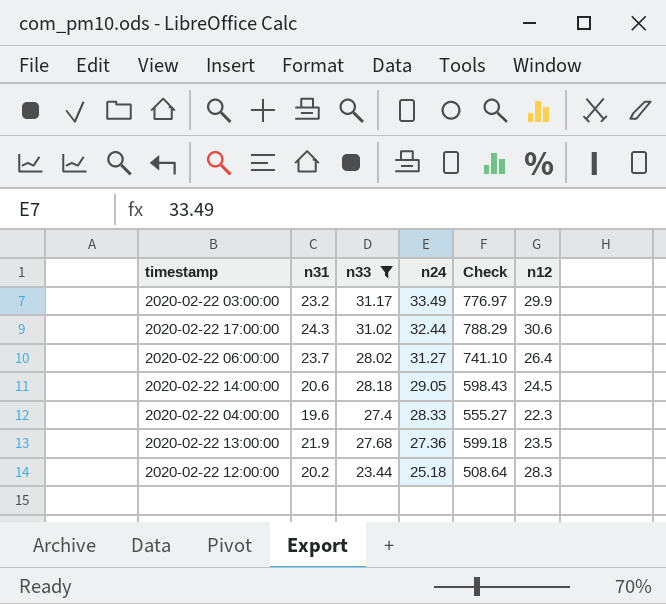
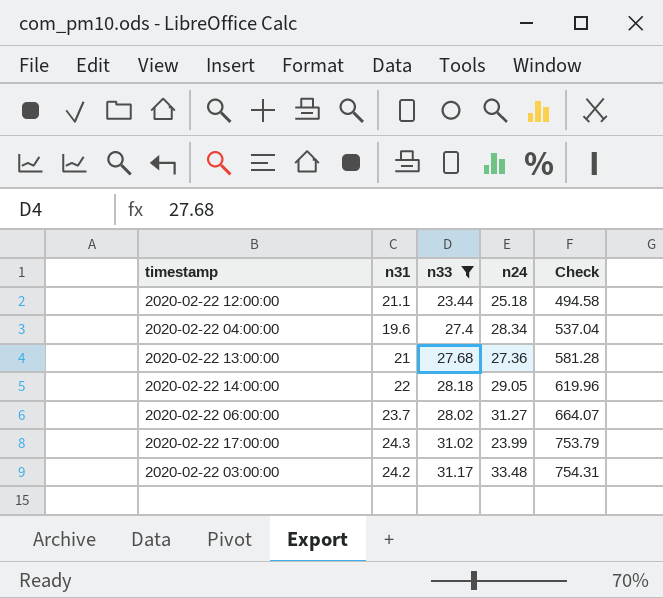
row order: n24 descending -> Check ascending
column n12 | position: 6 -> none
column Check | formula: [n31] * [n24] -> [n31] * [n33]
2020-02-22 12:00:00 | n31: 20.2 -> 21.1
2020-02-22 04:00:00 | n24: 28.33 -> 28.34
2020-02-22 13:00:00 | n31: 21.9 -> 21
2020-02-22 14:00:00 | n31: 20.6 -> 22
2020-02-22 17:00:00 | n24: 32.44 -> 23.99
2020-02-22 03:00:00 | n31: 23.2 -> 24.2
2020-02-22 03:00:00 | n24: 33.49 -> 33.48

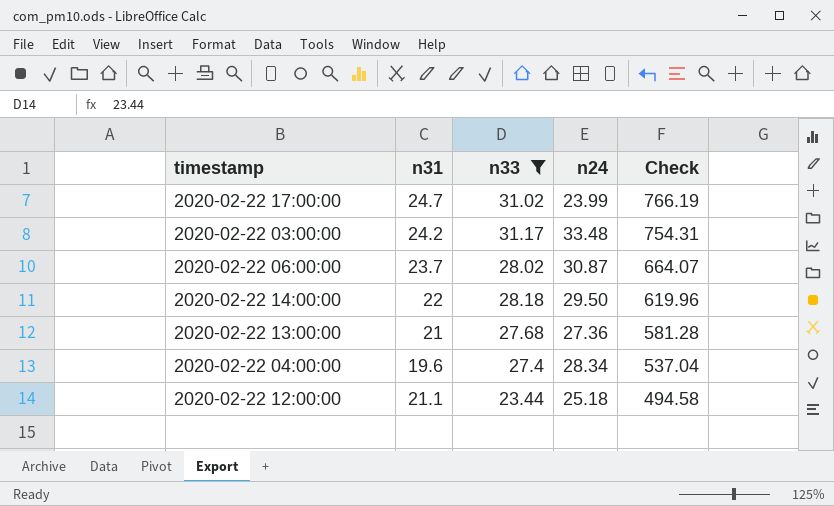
row order: Check ascending -> Check descending
2020-02-22 17:00:00 | n31: 24.3 -> 24.7
2020-02-22 17:00:00 | Check: 753.79 -> 766.19
2020-02-22 06:00:00 | n24: 31.27 -> 30.87
2020-02-22 14:00:00 | n24: 29.05 -> 29.50

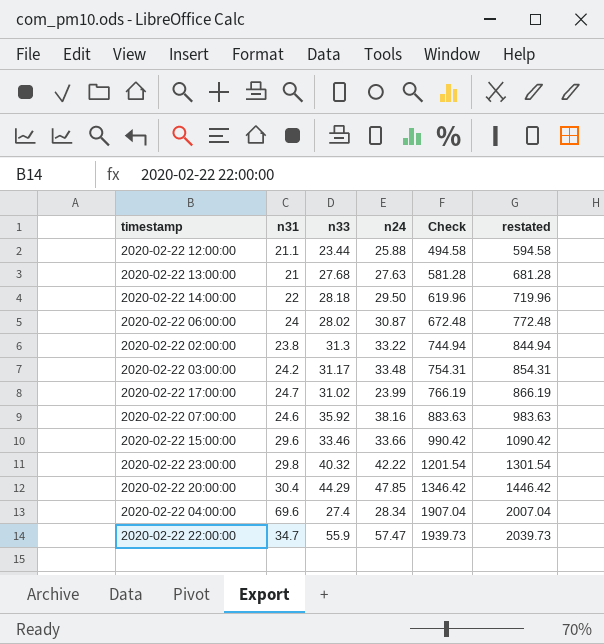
filter: n33 <= 31.17 -> none
row order: Check descending -> Check ascending
column restated | formula: none -> [Check] + 100
2020-02-22 12:00:00 | n24: 25.18 -> 25.88
2020-02-22 13:00:00 | n24: 27.36 -> 27.63
2020-02-22 06:00:00 | n31: 23.7 -> 24
2020-02-22 06:00:00 | Check: 664.07 -> 672.48
2020-02-22 04:00:00 | n31: 19.6 -> 69.6
2020-02-22 04:00:00 | Check: 537.04 -> 1907.04

